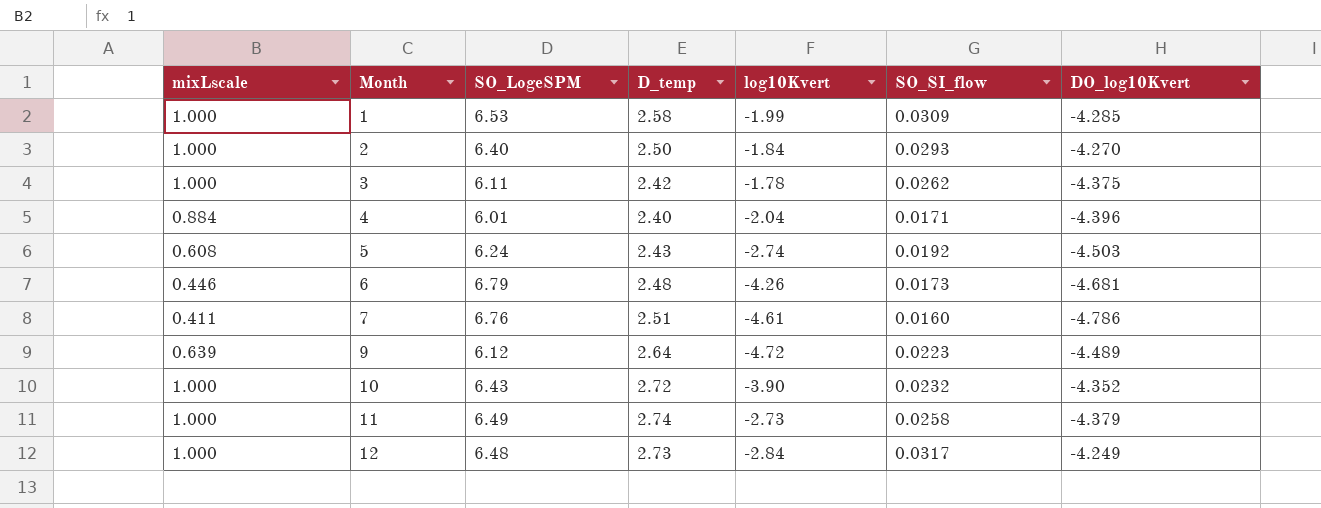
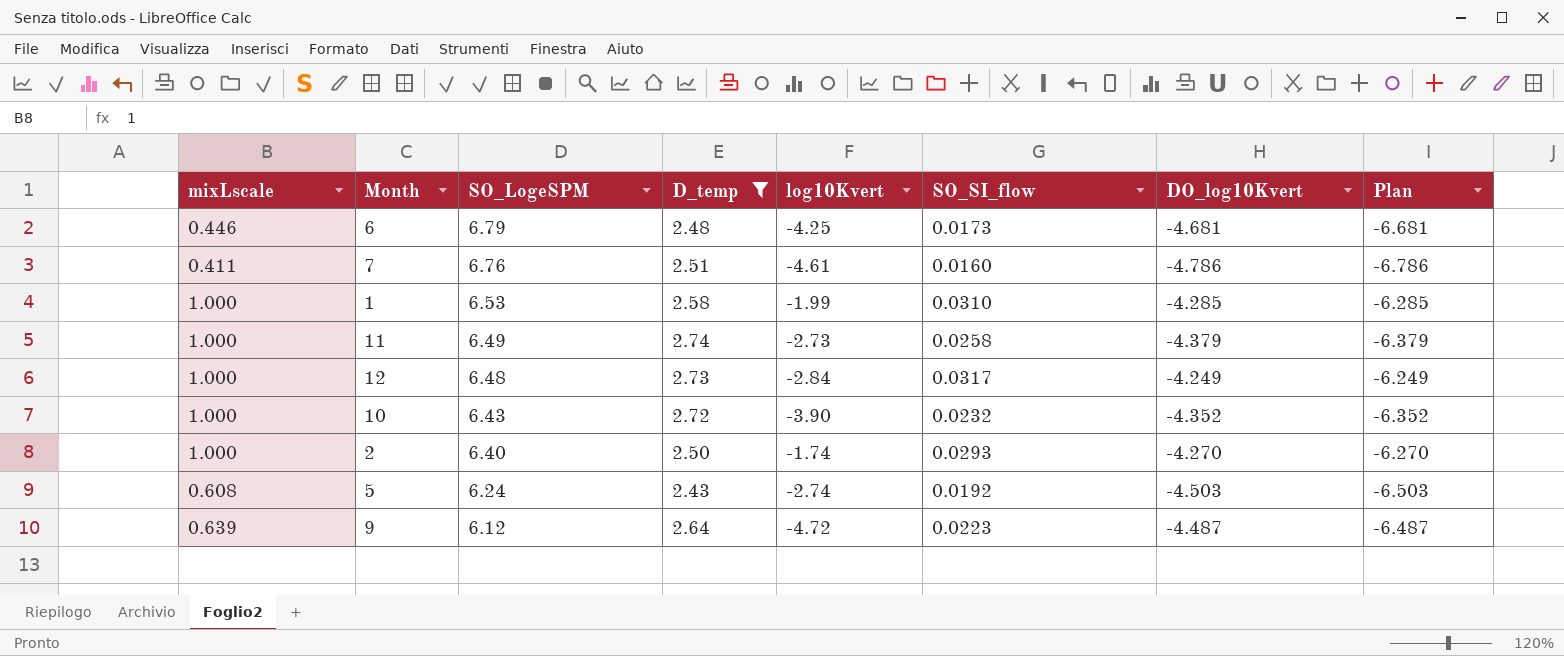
filter: none -> D_temp >= 2.43
row order: Month ascending -> SO_LogeSPM descending
column Plan | formula: none -> [DO_log10Kvert] - 2
6 | log10Kvert: -4.26 -> -4.25
1 | SO_SI_flow: 0.0309 -> 0.0310
2 | log10Kvert: -1.84 -> -1.74
9 | DO_log10Kvert: -4.489 -> -4.487

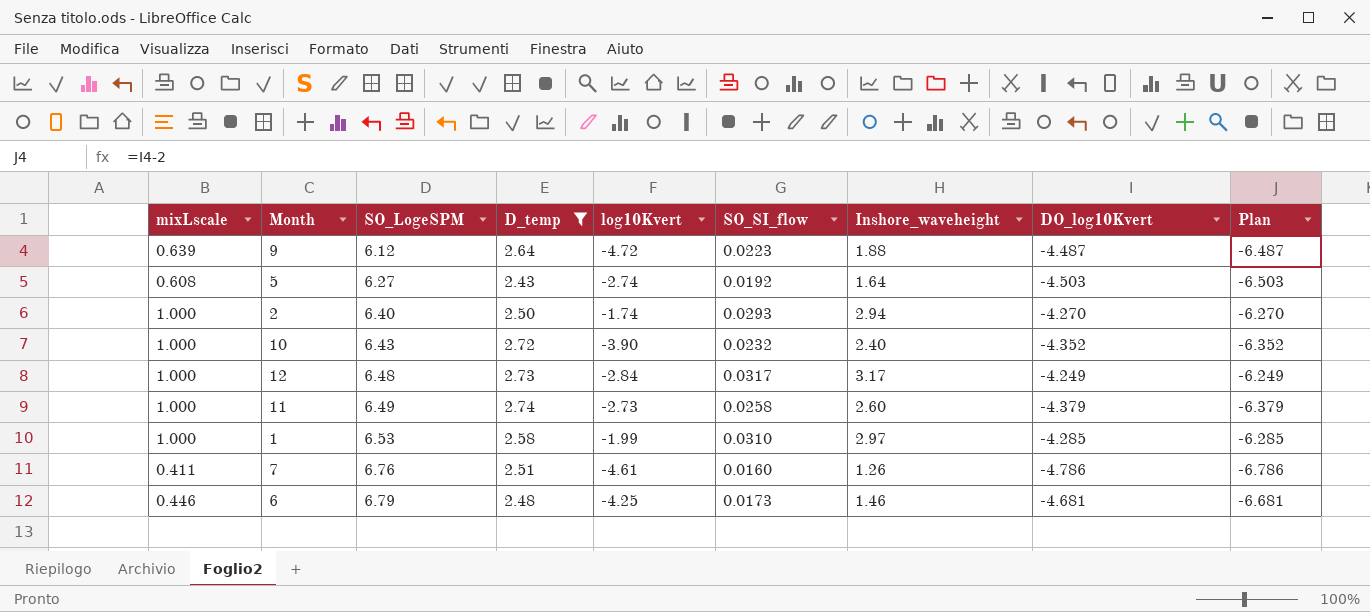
row order: SO_LogeSPM descending -> SO_LogeSPM ascending
column Inshore_waveheight | position: none -> 7
5 | SO_LogeSPM: 6.24 -> 6.27

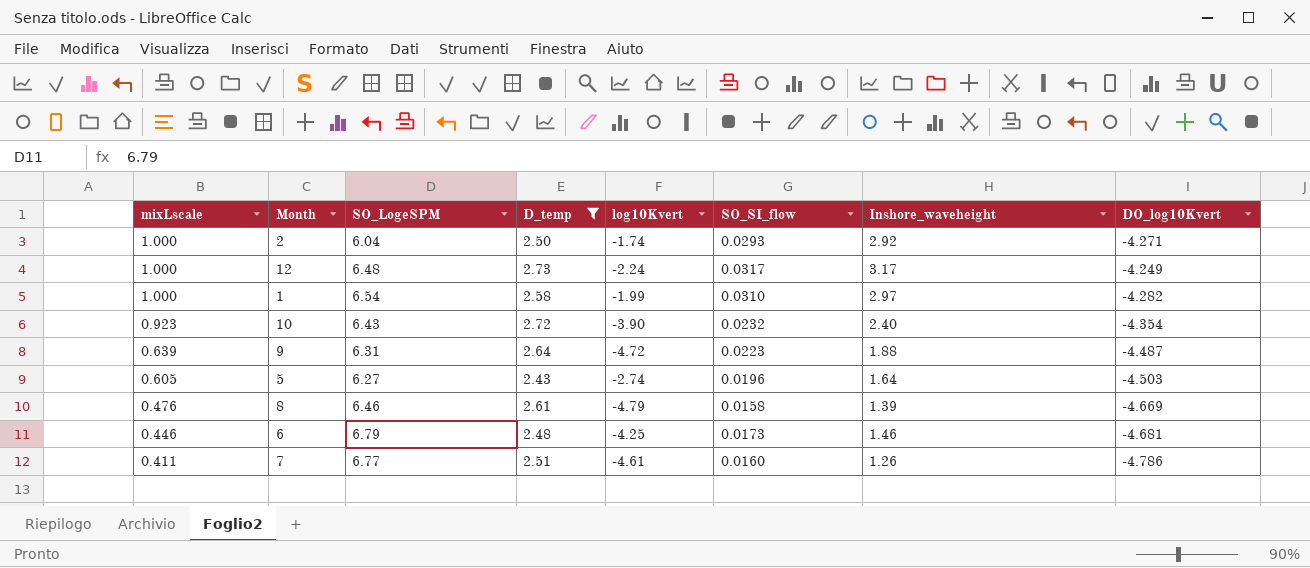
row order: SO_LogeSPM ascending -> mixLscale descending
column Plan | formula: [DO_log10Kvert] - 2 -> none
row 11: 1.000 | 6.49 | 2.74 | -2.73 | 0.0258 | 2.60 | -4.379 | -6.379 -> none
2 | SO_LogeSPM: 6.40 -> 6.04
2 | Inshore_waveheight: 2.94 -> 2.92
2 | DO_log10Kvert: -4.270 -> -4.271
12 | log10Kvert: -2.84 -> -2.24
1 | SO_LogeSPM: 6.53 -> 6.54
1 | DO_log10Kvert: -4.285 -> -4.282
10 | mixLscale: 1.000 -> 0.923
10 | DO_log10Kvert: -4.352 -> -4.354
9 | SO_LogeSPM: 6.12 -> 6.31
5 | mixLscale: 0.608 -> 0.605
5 | SO_SI_flow: 0.0192 -> 0.0196
row 8: none -> 0.476 | 6.46 | 2.61 | -4.79 | 0.0158 | 1.39 | -4.669
7 | SO_LogeSPM: 6.76 -> 6.77

